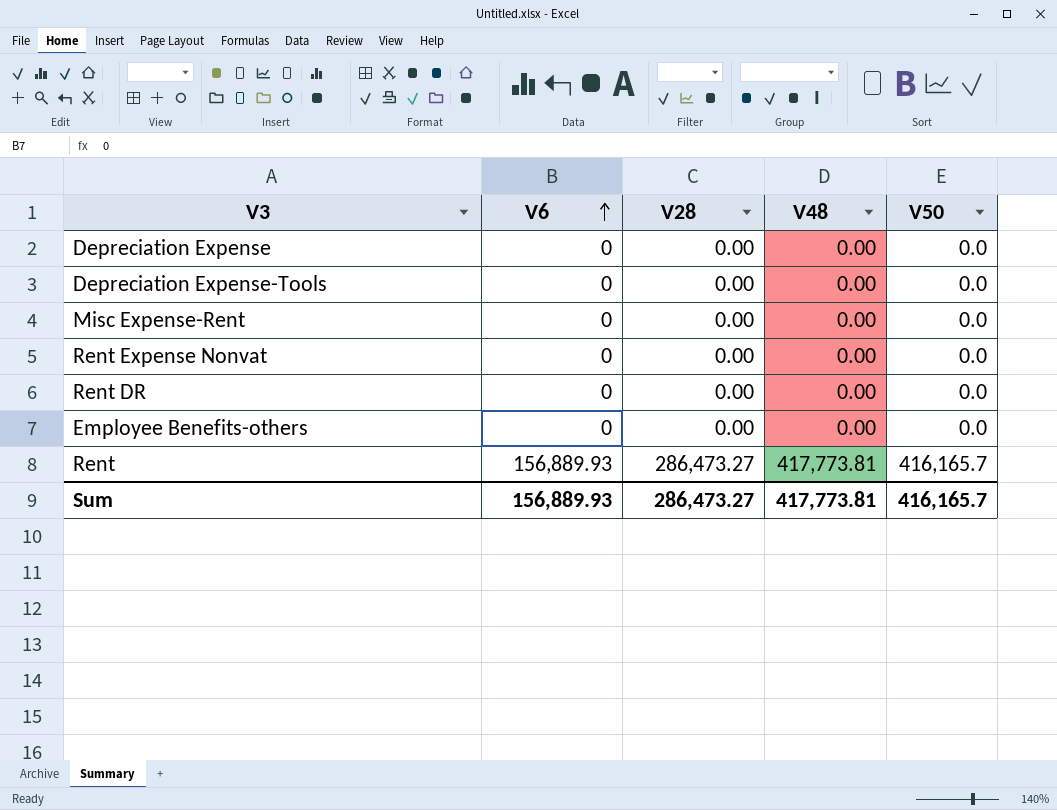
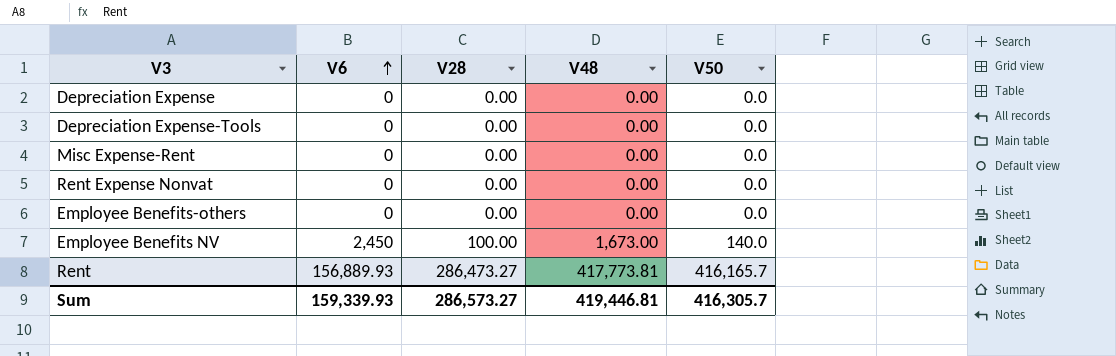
row Rent DR: 0 | 0.00 | 0.00 | 0.0 -> none
row Employee Benefits NV: none -> 2,450 | 100.00 | 1,673.00 | 140.0
Sum | V6: 156,889.93 -> 159,339.93
Sum | V28: 286,473.27 -> 286,573.27
Sum | V48: 417,773.81 -> 419,446.81
Sum | V50: 416,165.7 -> 416,305.7

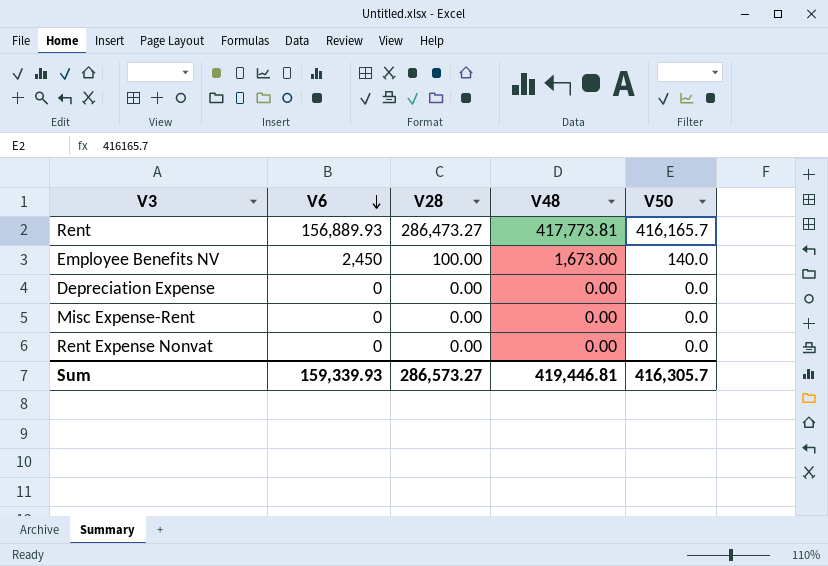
row order: V6 ascending -> V6 descending
row Depreciation Expense-Tools: 0 | 0.00 | 0.00 | 0.0 -> none
row Employee Benefits-others: 0 | 0.00 | 0.00 | 0.0 -> none

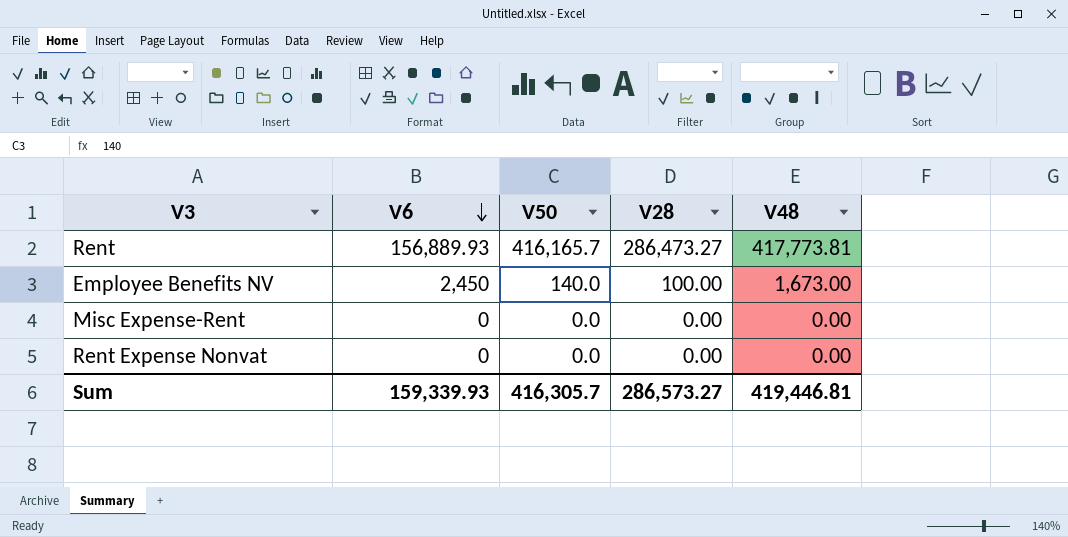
column V50 | position: 5 -> 3
row Depreciation Expense: 0 | 0.00 | 0.00 | 0.0 -> none

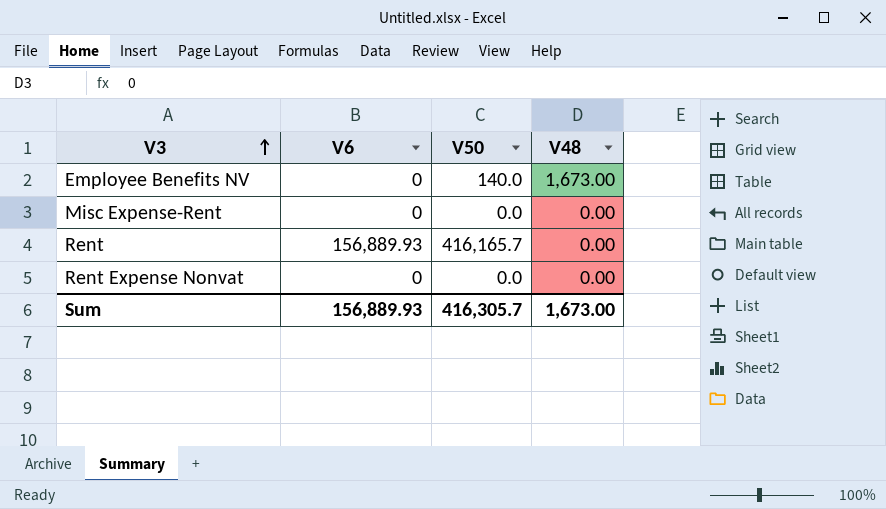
row order: V6 descending -> V3 ascending
column V28 | position: 4 -> none
Employee Benefits NV | V6: 2,450 -> 0
Rent | V48: 417,773.81 -> 0.00
Sum | V6: 159,339.93 -> 156,889.93
Sum | V48: 419,446.81 -> 1,673.00

